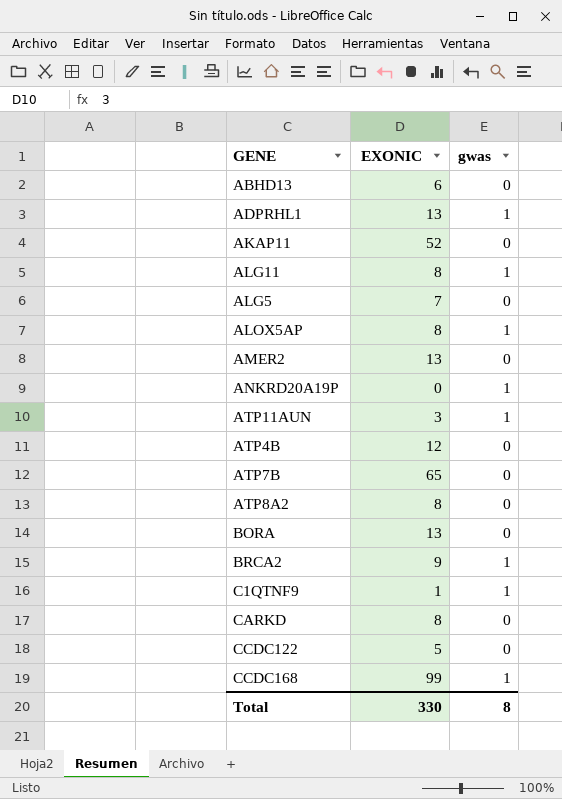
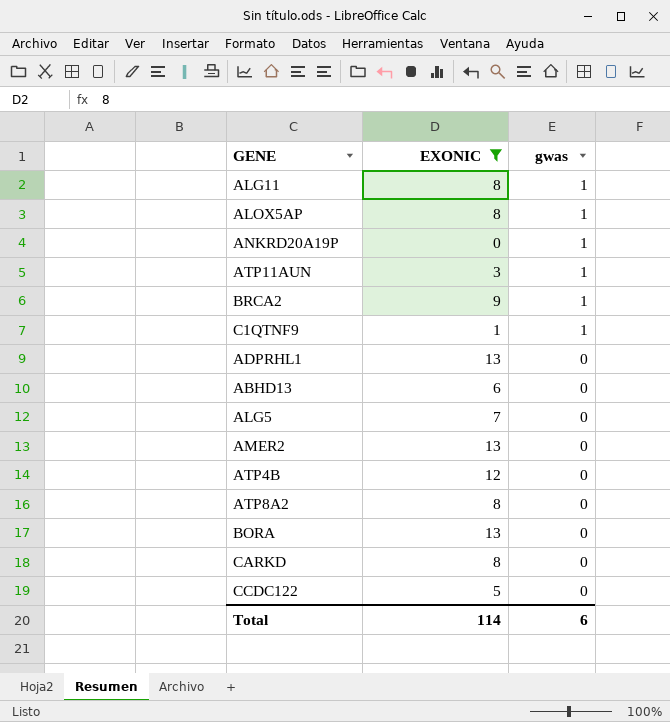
filter: none -> EXONIC <= 13
row order: none -> gwas descending
ADPRHL1 | gwas: 1 -> 0
Total | EXONIC: 330 -> 114
Total | gwas: 8 -> 6

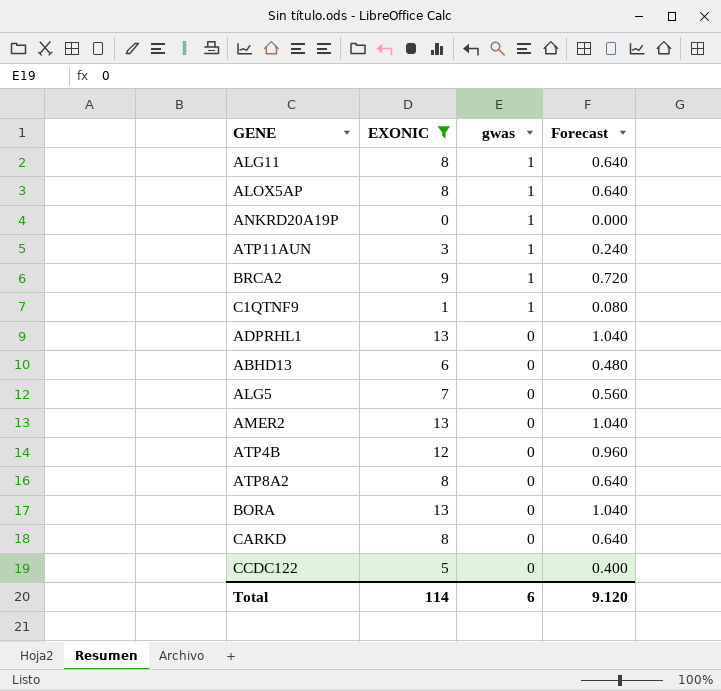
column Forecast | formula: none -> [EXONIC] * 0.08

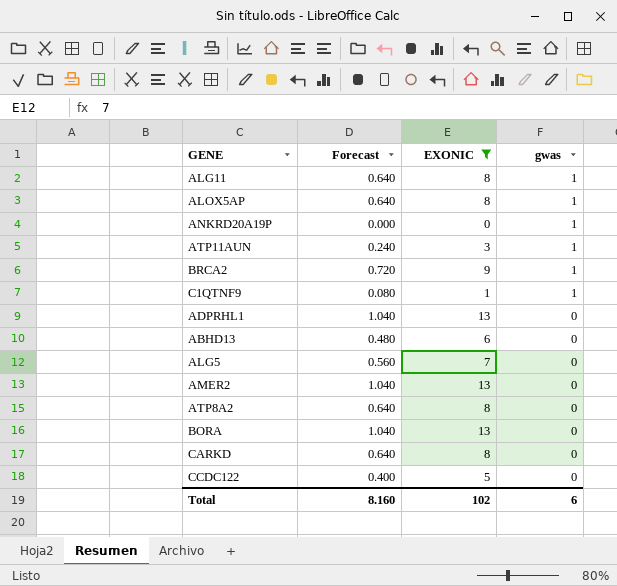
column Forecast | position: 4 -> 2
row ATP4B: 12 | 0 | 0.960 -> none
Total | Forecast: 9.120 -> 8.160
Total | EXONIC: 114 -> 102

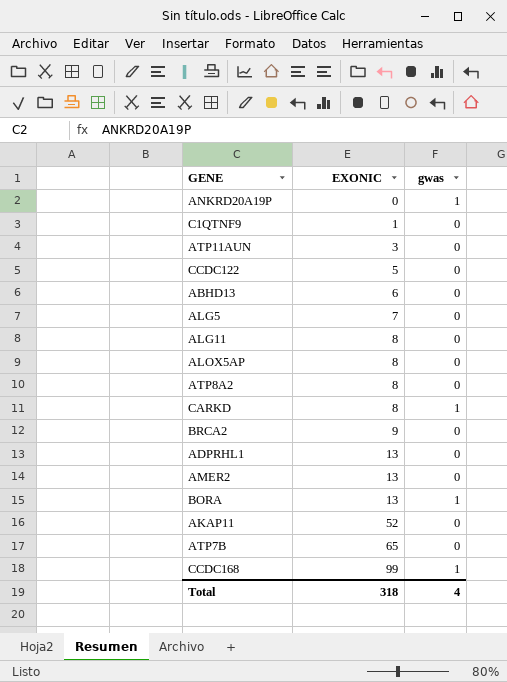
filter: EXONIC <= 13 -> none
row order: gwas descending -> EXONIC ascending
column Forecast | formula: [EXONIC] * 0.08 -> none
C1QTNF9 | gwas: 1 -> 0
ATP11AUN | gwas: 1 -> 0
ALG11 | gwas: 1 -> 0
ALOX5AP | gwas: 1 -> 0
CARKD | gwas: 0 -> 1
BRCA2 | gwas: 1 -> 0
BORA | gwas: 0 -> 1
Total | EXONIC: 102 -> 318
Total | gwas: 6 -> 4

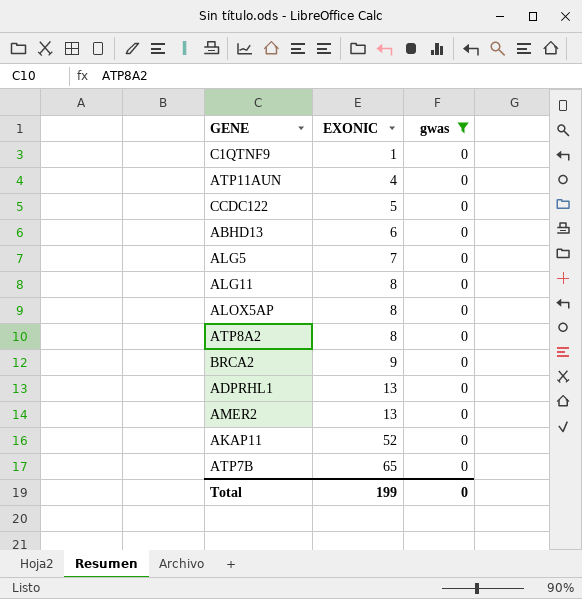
filter: none -> gwas = 0
ATP11AUN | EXONIC: 3 -> 4
Total | EXONIC: 318 -> 199
Total | gwas: 4 -> 0

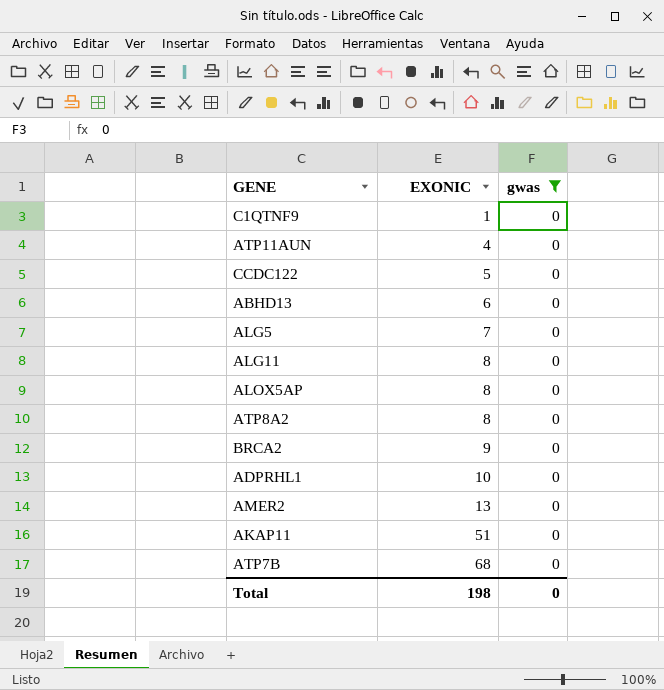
ADPRHL1 | EXONIC: 13 -> 10
AKAP11 | EXONIC: 52 -> 51
ATP7B | EXONIC: 65 -> 68
Total | EXONIC: 199 -> 198

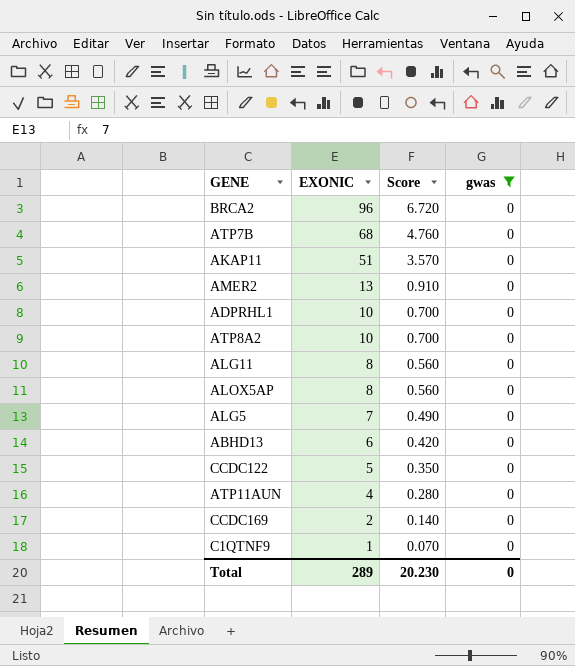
row order: EXONIC ascending -> EXONIC descending
column Score | formula: none -> [EXONIC] * 0.07
BRCA2 | EXONIC: 9 -> 96
ATP8A2 | EXONIC: 8 -> 10
row CCDC169: none -> 2 | 0.140 | 0
Total | EXONIC: 198 -> 289

